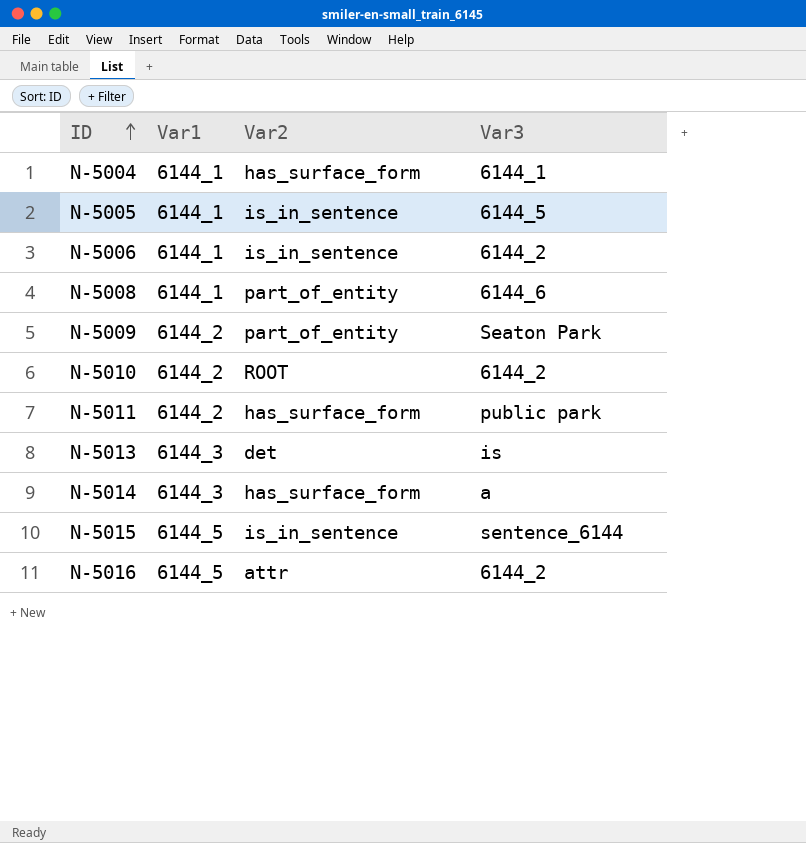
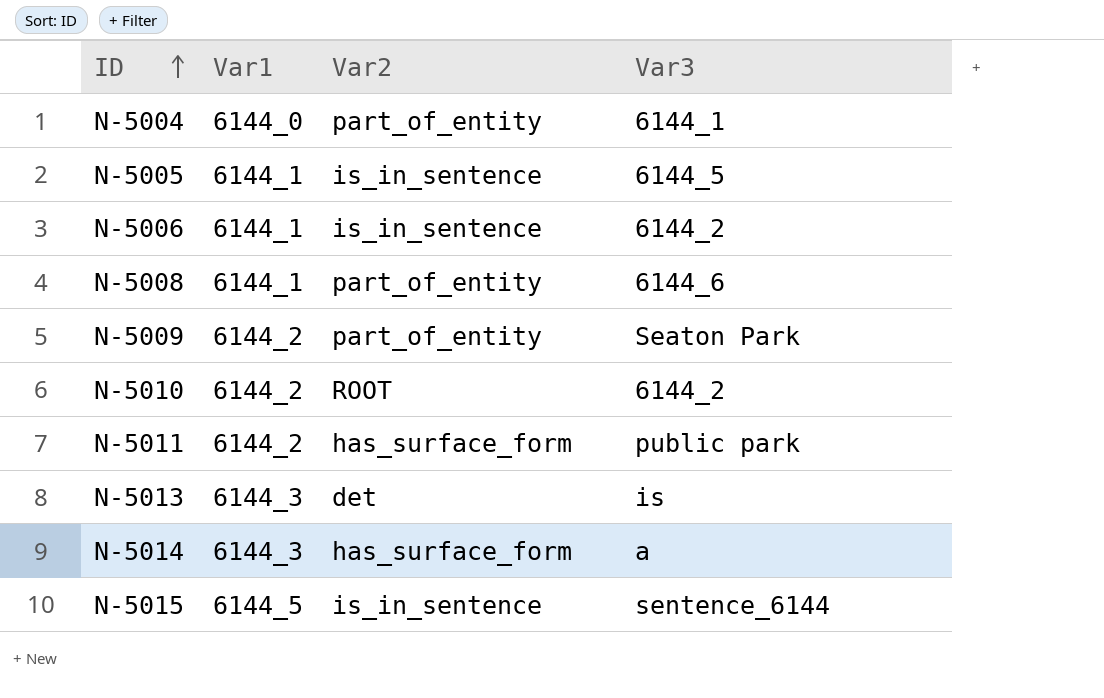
row N-5016: 6144_5 | attr | 6144_2 -> none
N-5004 | Var1: 6144_1 -> 6144_0
N-5004 | Var2: has_surface_form -> part_of_entity

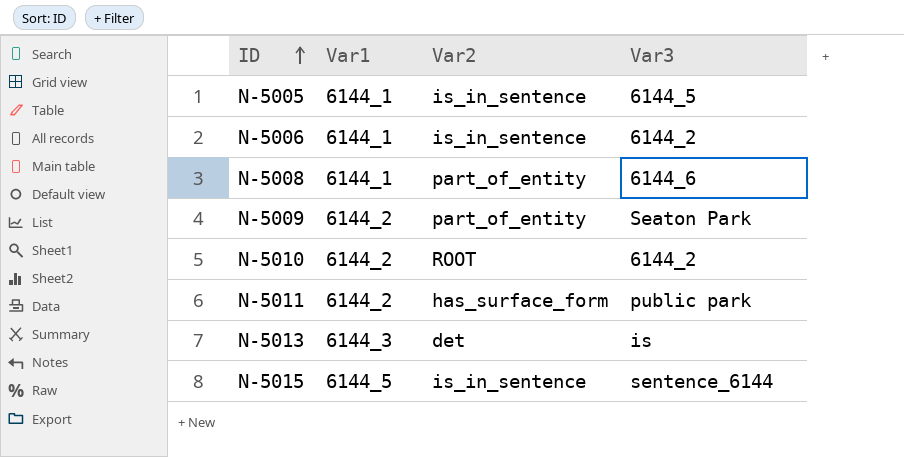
row N-5004: 6144_0 | part_of_entity | 6144_1 -> none
row N-5014: 6144_3 | has_surface_form | a -> none

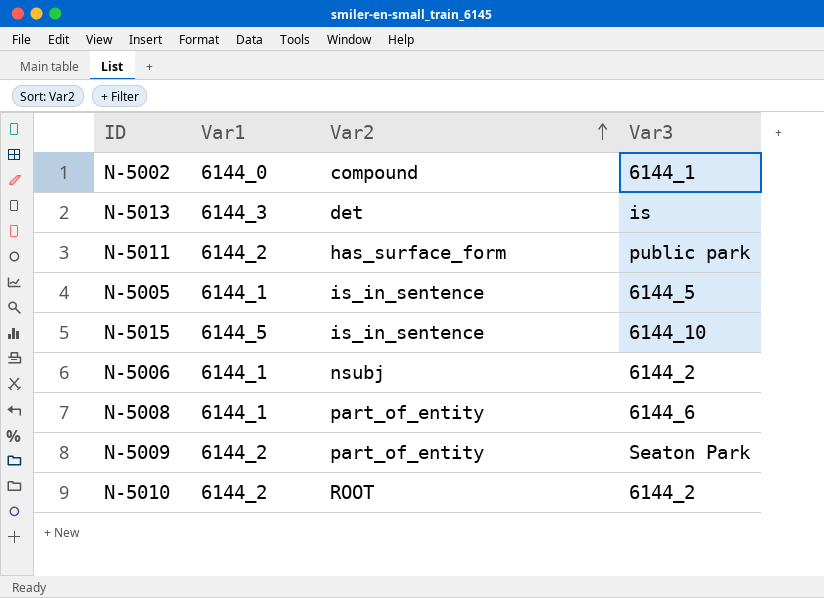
row order: ID ascending -> Var2 ascending
row N-5002: none -> 6144_0 | compound | 6144_1
N-5015 | Var3: sentence_6144 -> 6144_10
N-5006 | Var2: is_in_sentence -> nsubj

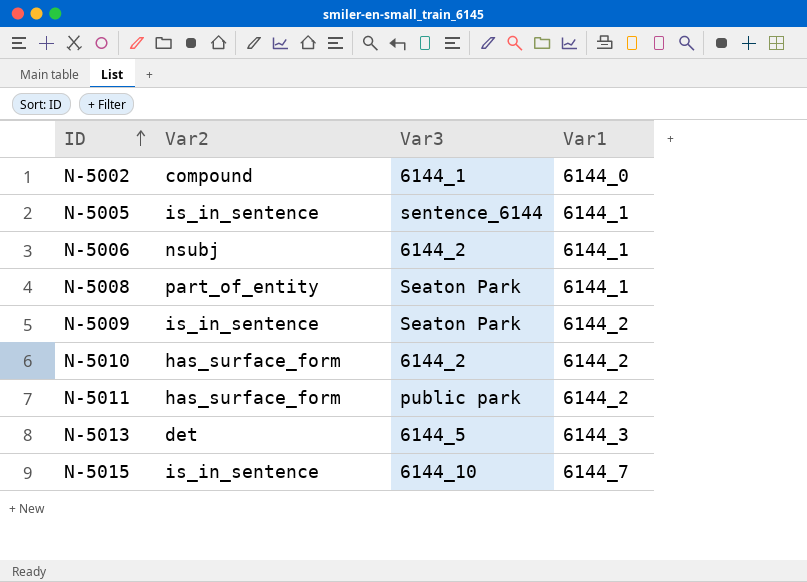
row order: Var2 ascending -> ID ascending
column Var1 | position: 2 -> 4
N-5005 | Var3: 6144_5 -> sentence_6144
N-5008 | Var3: 6144_6 -> Seaton Park
N-5009 | Var2: part_of_entity -> is_in_sentence
N-5010 | Var2: ROOT -> has_surface_form
N-5013 | Var3: is -> 6144_5
N-5015 | Var1: 6144_5 -> 6144_7

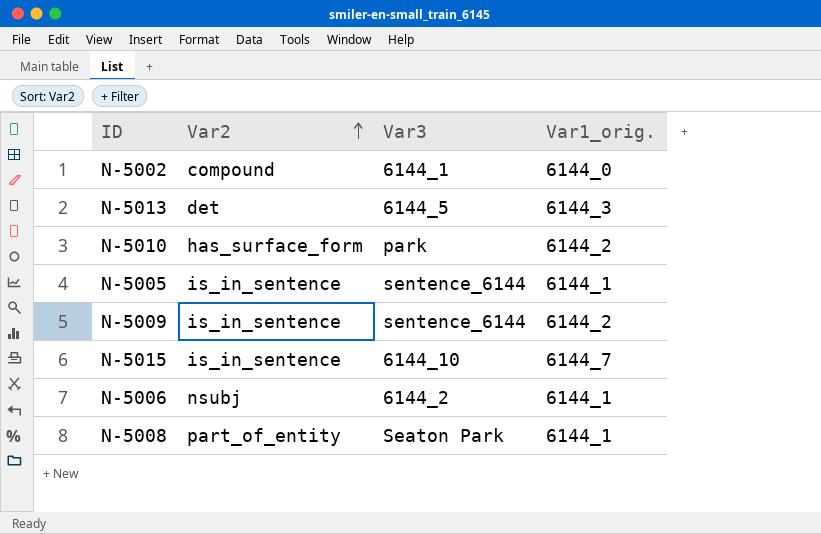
row order: ID ascending -> Var2 ascending
column name: Var1 -> Var1_orig.
row N-5011: has_surface_form | public park | 6144_2 -> none
N-5010 | Var3: 6144_2 -> park
N-5009 | Var3: Seaton Park -> sentence_6144

